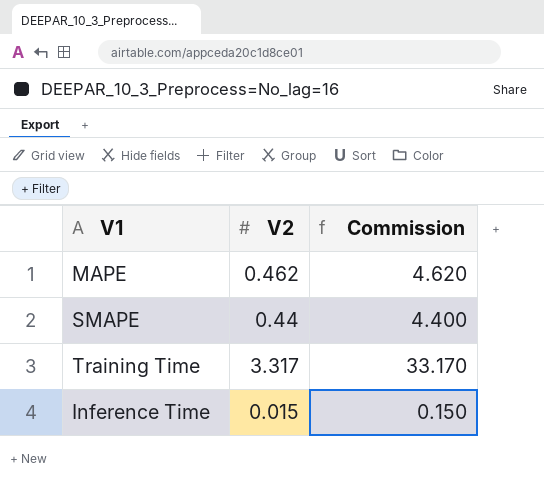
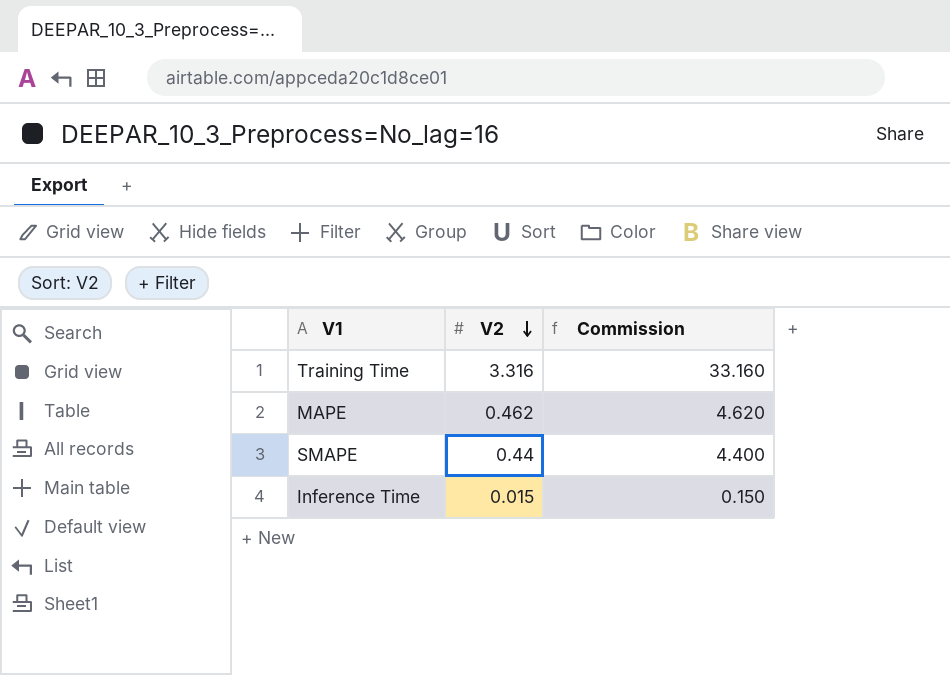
row order: none -> V2 descending
Training Time | V2: 3.317 -> 3.316
Training Time | Commission: 33.170 -> 33.160

